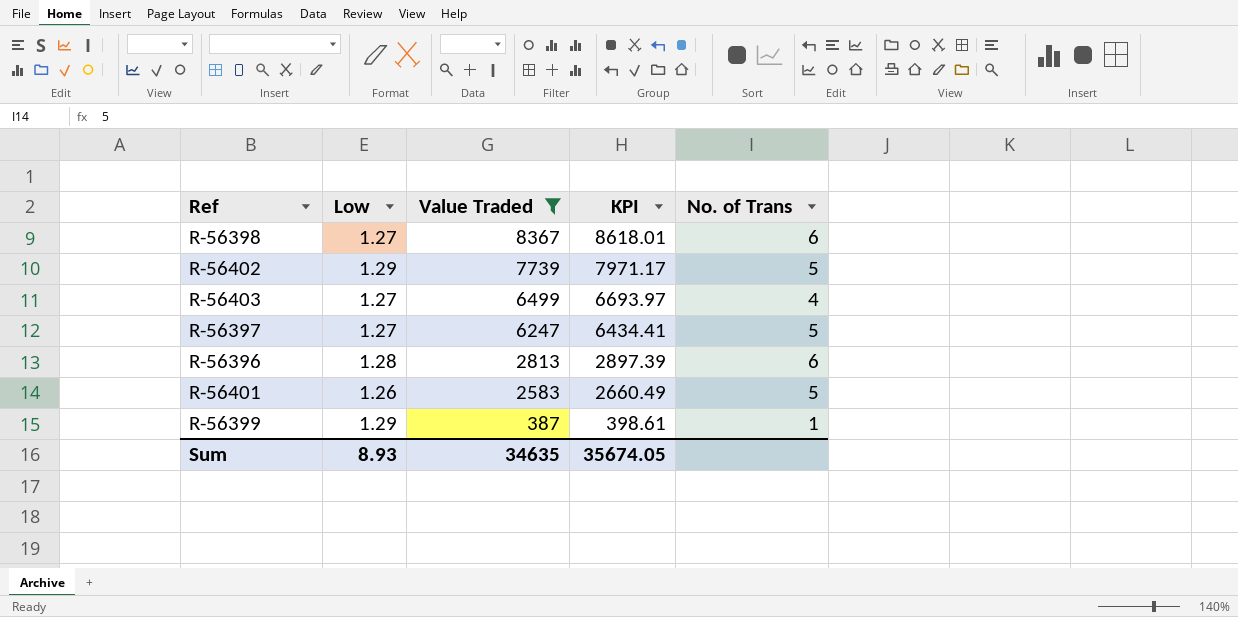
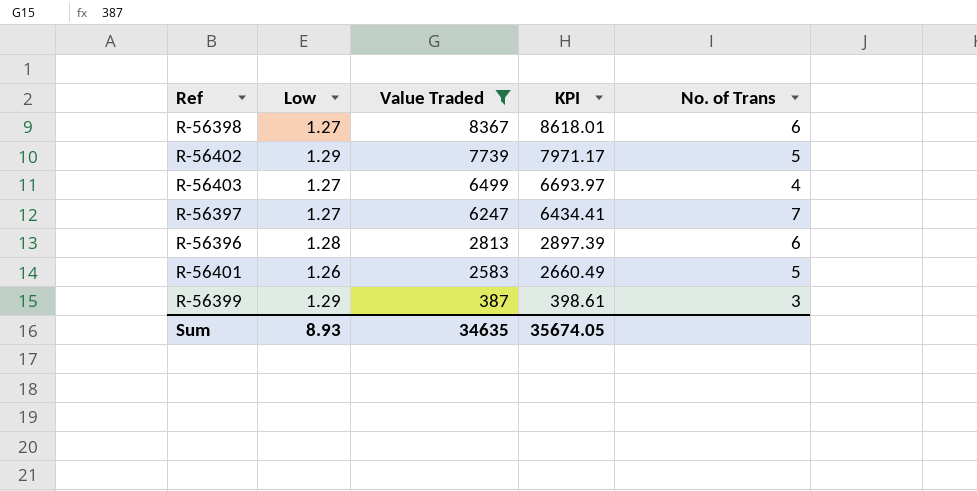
R-56397 | No. of Trans: 5 -> 7
R-56399 | No. of Trans: 1 -> 3

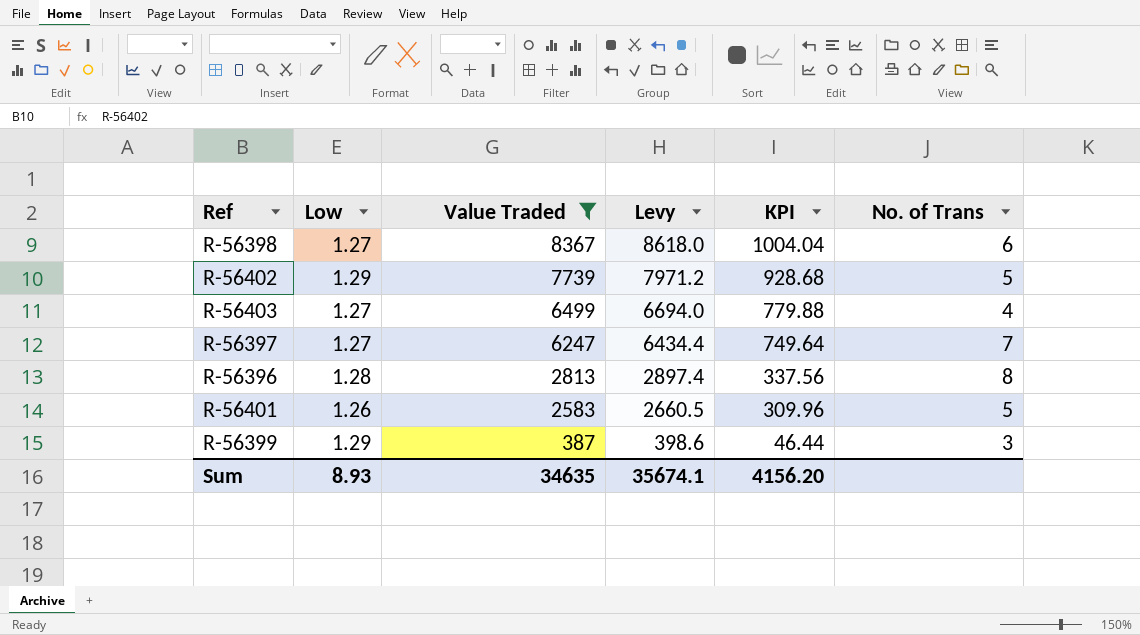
column Levy | formula: none -> [Value Traded] * 1.03
column KPI | formula: [Value Traded] * 1.03 -> [Value Traded] * 0.12
R-56396 | No. of Trans: 6 -> 8
Sum | KPI: 35674.05 -> 4156.20

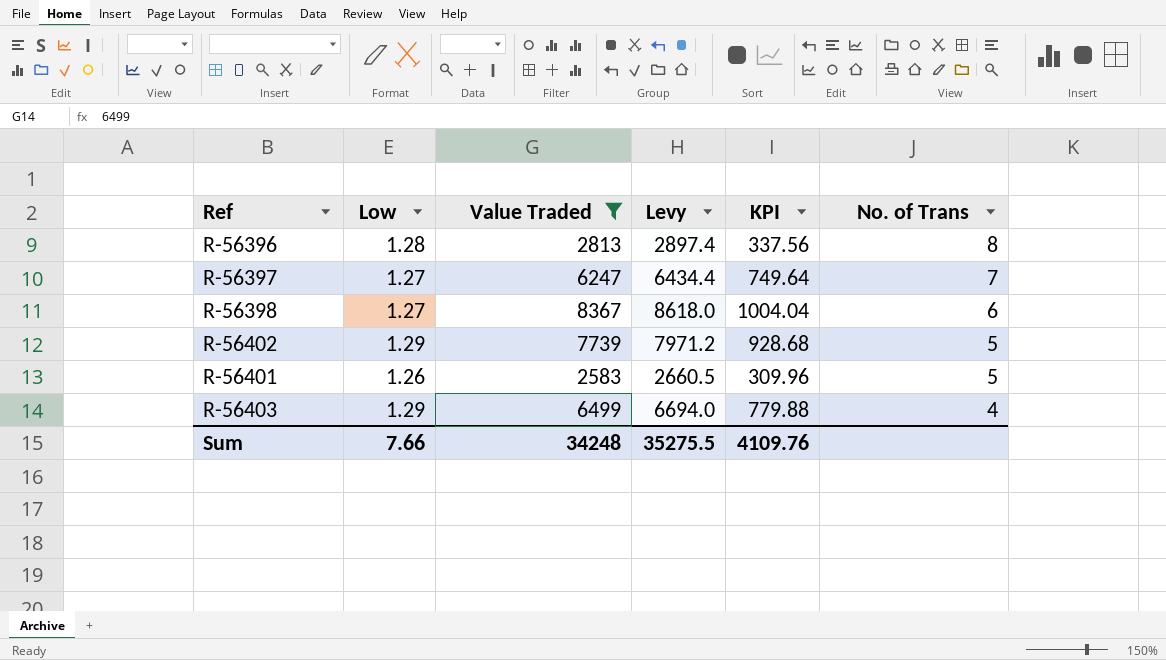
row order: Value Traded descending -> No. of Trans descending
row R-56399: 1.29 | 387 | 398.6 | 46.44 | 3 -> none
R-56403 | Low: 1.27 -> 1.29
Sum | Low: 8.93 -> 7.66
Sum | Value Traded: 34635 -> 34248
Sum | Levy: 35674.1 -> 35275.5
Sum | KPI: 4156.20 -> 4109.76

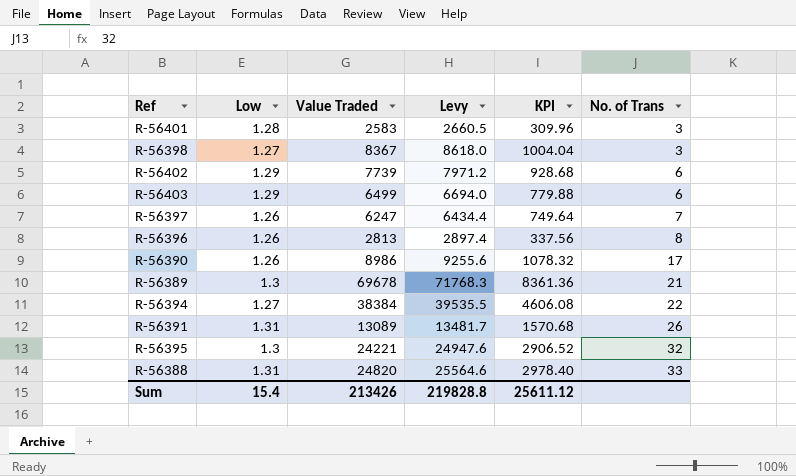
filter: Value Traded <= 8367 -> none
row order: No. of Trans descending -> No. of Trans ascending
R-56401 | Low: 1.26 -> 1.28
R-56401 | No. of Trans: 5 -> 3
R-56398 | No. of Trans: 6 -> 3
R-56402 | No. of Trans: 5 -> 6
R-56403 | No. of Trans: 4 -> 6
R-56397 | Low: 1.27 -> 1.26
R-56396 | Low: 1.28 -> 1.26
Sum | Low: 7.66 -> 15.4
Sum | Value Traded: 34248 -> 213426
Sum | Levy: 35275.5 -> 219828.8
Sum | KPI: 4109.76 -> 25611.12

